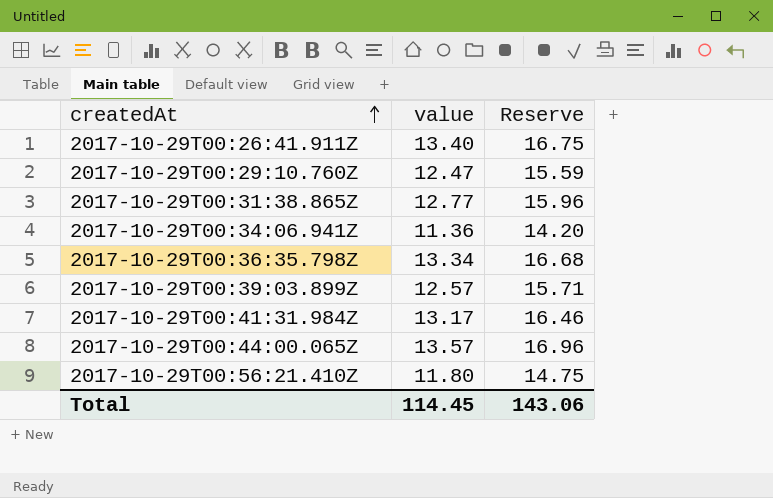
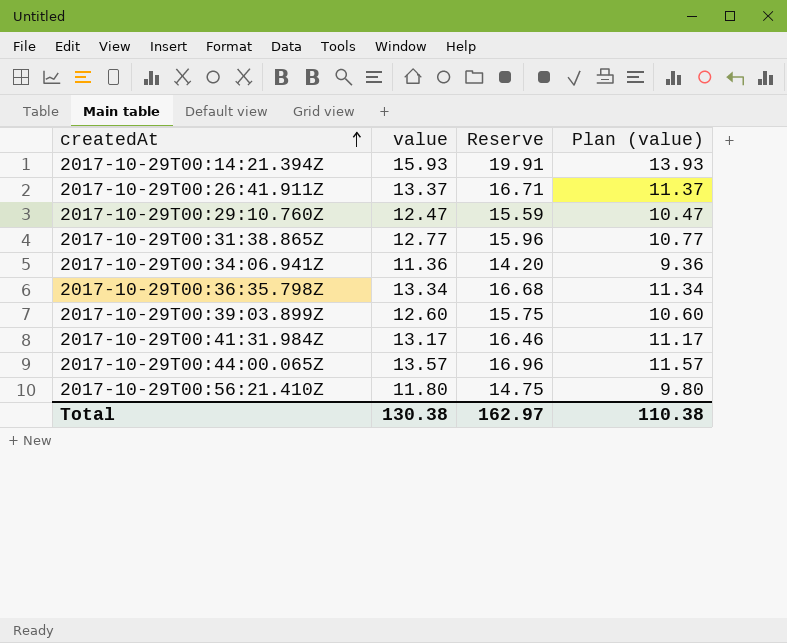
column Plan (value) | formula: none -> [value] - 2
row 2017-10-29T00:14:21.394Z: none -> 15.93 | 19.91 | 13.93
2017-10-29T00:26:41.911Z | value: 13.40 -> 13.37
2017-10-29T00:26:41.911Z | Reserve: 16.75 -> 16.71
2017-10-29T00:39:03.899Z | value: 12.57 -> 12.60
2017-10-29T00:39:03.899Z | Reserve: 15.71 -> 15.75
Total | value: 114.45 -> 130.38
Total | Reserve: 143.06 -> 162.97

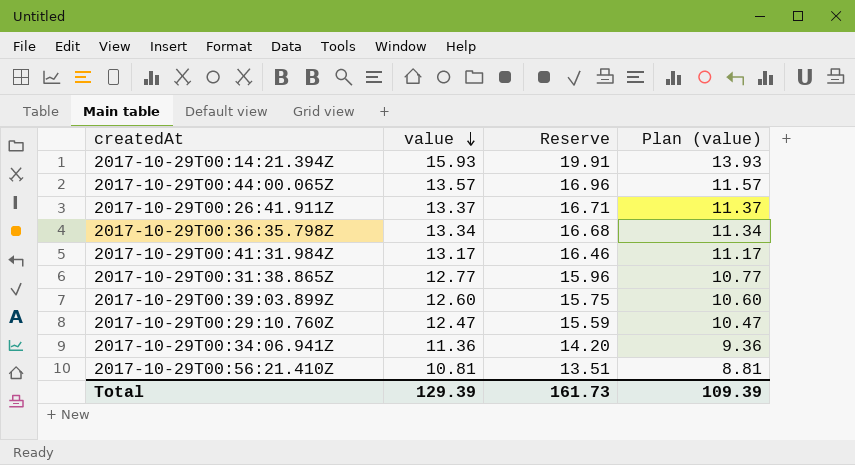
row order: createdAt ascending -> value descending
2017-10-29T00:56:21.410Z | value: 11.80 -> 10.81
2017-10-29T00:56:21.410Z | Reserve: 14.75 -> 13.51
2017-10-29T00:56:21.410Z | Plan (value): 9.80 -> 8.81
Total | value: 130.38 -> 129.39
Total | Reserve: 162.97 -> 161.73
Total | Plan (value): 110.38 -> 109.39

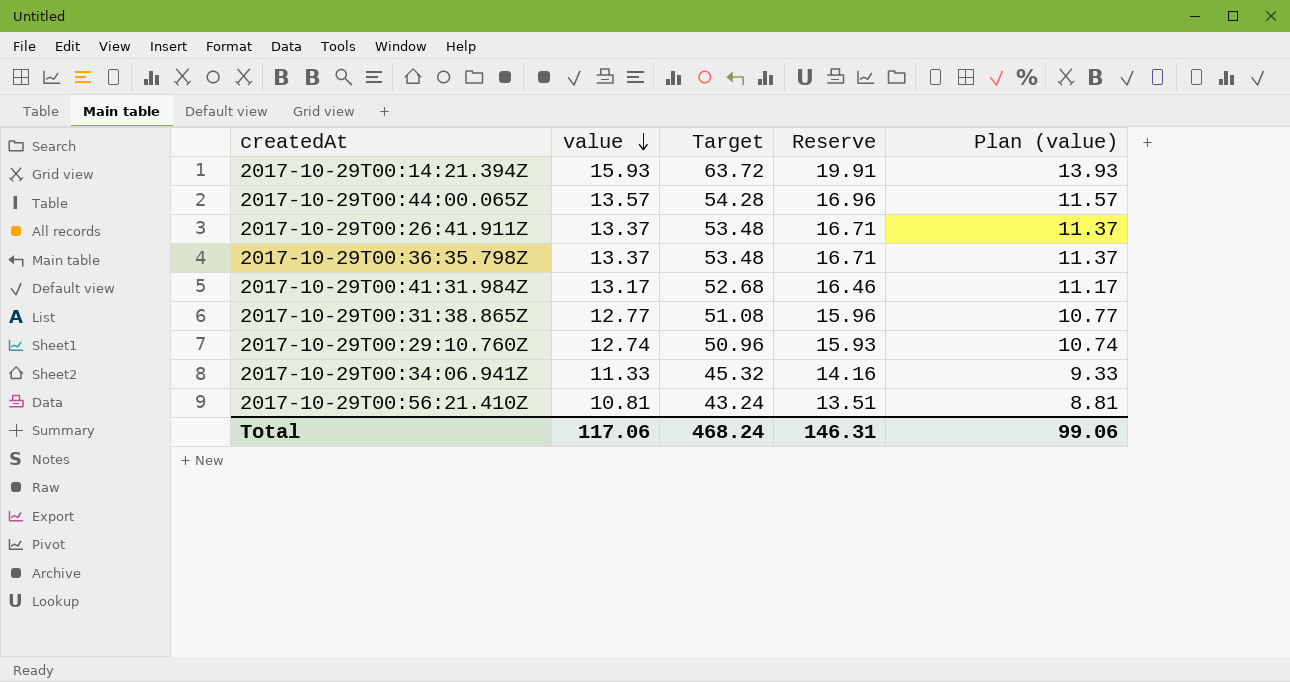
column Target | formula: none -> [value] * 4
row 2017-10-29T00:39:03.899Z: 12.60 | 15.75 | 10.60 -> none
2017-10-29T00:36:35.798Z | value: 13.34 -> 13.37
2017-10-29T00:36:35.798Z | Reserve: 16.68 -> 16.71
2017-10-29T00:36:35.798Z | Plan (value): 11.34 -> 11.37
2017-10-29T00:29:10.760Z | value: 12.47 -> 12.74
2017-10-29T00:29:10.760Z | Reserve: 15.59 -> 15.93
2017-10-29T00:29:10.760Z | Plan (value): 10.47 -> 10.74
2017-10-29T00:34:06.941Z | value: 11.36 -> 11.33
2017-10-29T00:34:06.941Z | Reserve: 14.20 -> 14.16
2017-10-29T00:34:06.941Z | Plan (value): 9.36 -> 9.33
Total | value: 129.39 -> 117.06
Total | Reserve: 161.73 -> 146.31
Total | Plan (value): 109.39 -> 99.06

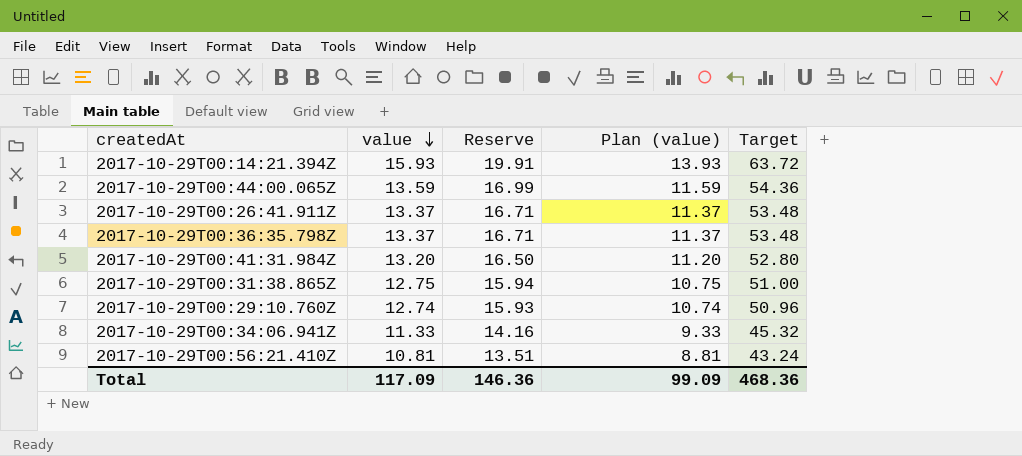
column Target | position: 3 -> 5
2017-10-29T00:44:00.065Z | value: 13.57 -> 13.59
2017-10-29T00:44:00.065Z | Reserve: 16.96 -> 16.99
2017-10-29T00:44:00.065Z | Plan (value): 11.57 -> 11.59
2017-10-29T00:44:00.065Z | Target: 54.28 -> 54.36
2017-10-29T00:41:31.984Z | value: 13.17 -> 13.20
2017-10-29T00:41:31.984Z | Reserve: 16.46 -> 16.50
2017-10-29T00:41:31.984Z | Plan (value): 11.17 -> 11.20
2017-10-29T00:41:31.984Z | Target: 52.68 -> 52.80
2017-10-29T00:31:38.865Z | value: 12.77 -> 12.75
2017-10-29T00:31:38.865Z | Reserve: 15.96 -> 15.94
2017-10-29T00:31:38.865Z | Plan (value): 10.77 -> 10.75
2017-10-29T00:31:38.865Z | Target: 51.08 -> 51.00
Total | value: 117.06 -> 117.09
Total | Reserve: 146.31 -> 146.36
Total | Plan (value): 99.06 -> 99.09
Total | Target: 468.24 -> 468.36

